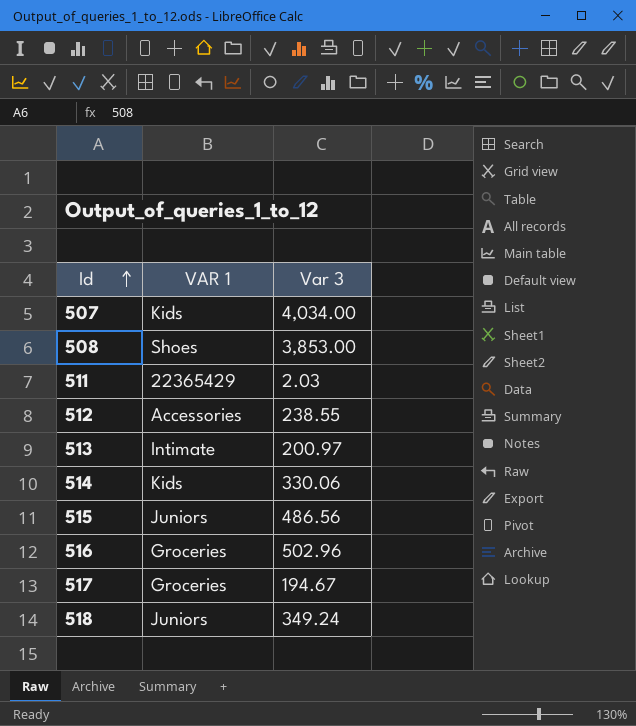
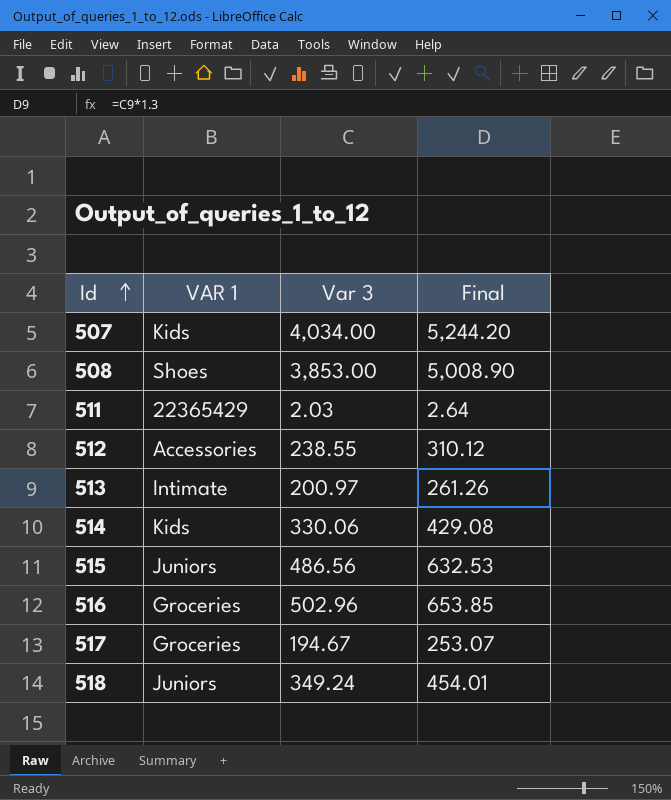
column Final | formula: none -> [Var 3] * 1.3

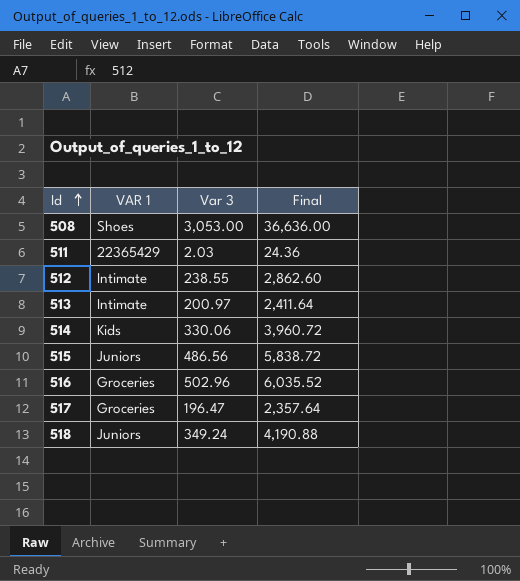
column Final | formula: [Var 3] * 1.3 -> [Var 3] * 12
row 507: Kids | 4,034.00 | 5,244.20 -> none
508 | Var 3: 3,853.00 -> 3,053.00
512 | VAR 1: Accessories -> Intimate
517 | Var 3: 194.67 -> 196.47

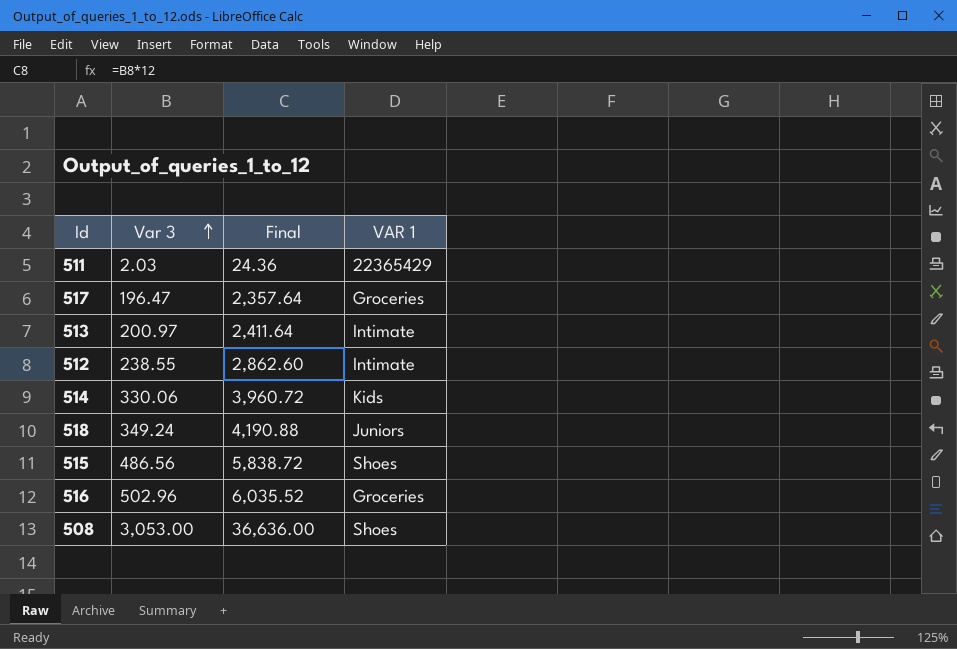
row order: Id ascending -> Var 3 ascending
column VAR 1 | position: 2 -> 4
515 | VAR 1: Juniors -> Shoes

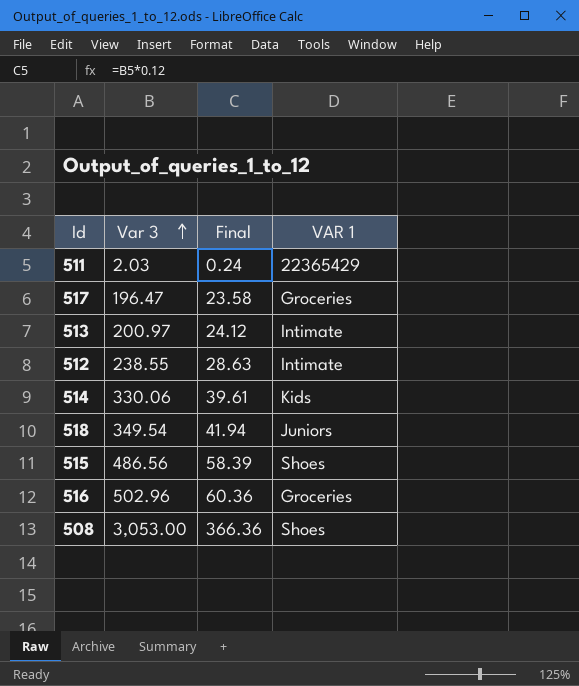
column Final | formula: [Var 3] * 12 -> [Var 3] * 0.12
518 | Var 3: 349.24 -> 349.54

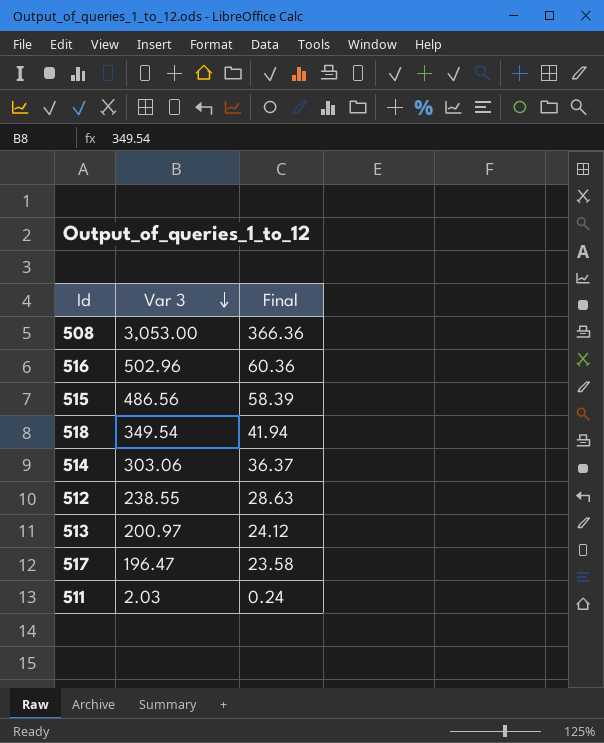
row order: Var 3 ascending -> Var 3 descending
column VAR 1 | position: 4 -> none
514 | Var 3: 330.06 -> 303.06
514 | Final: 39.61 -> 36.37

